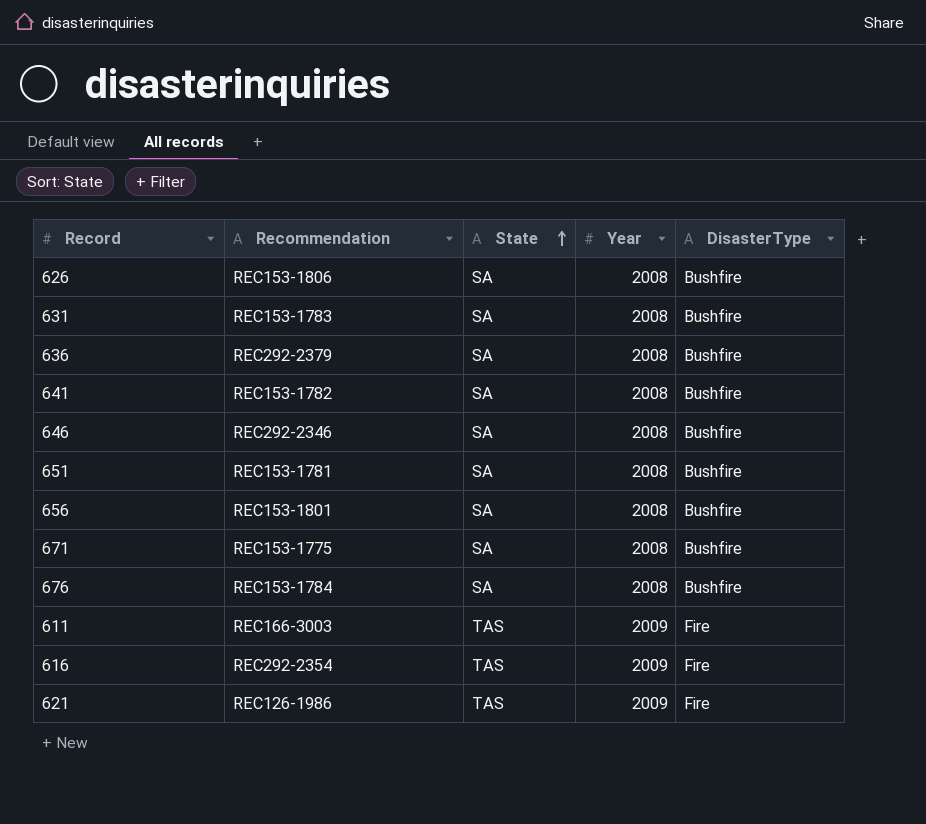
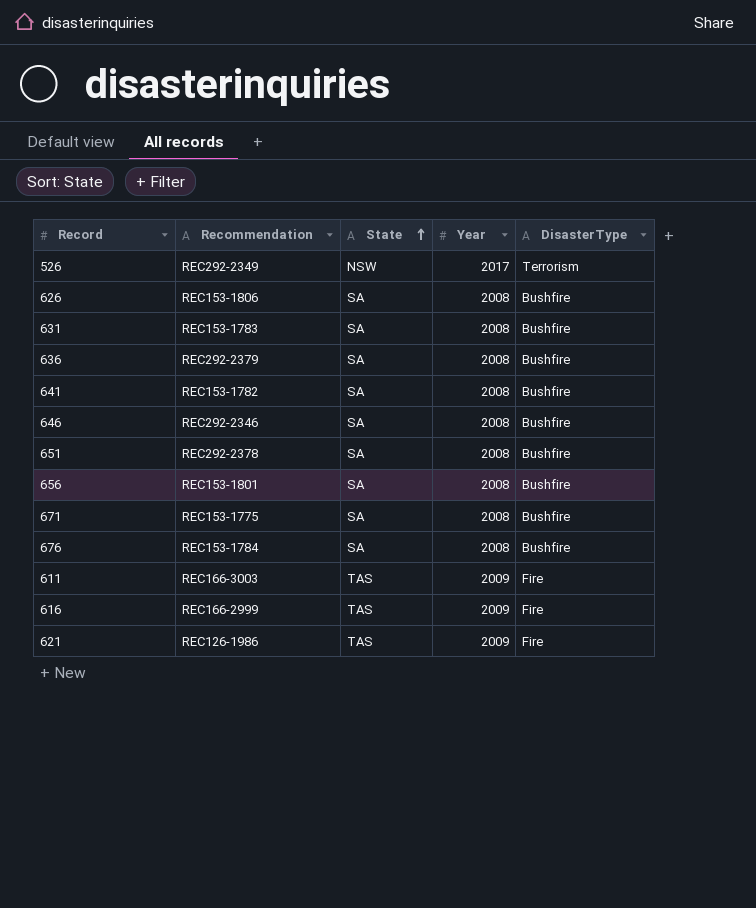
row 526: none -> REC292-2349 | NSW | 2017 | Terrorism
651 | Recommendation: REC153-1781 -> REC292-2378
616 | Recommendation: REC292-2354 -> REC166-2999

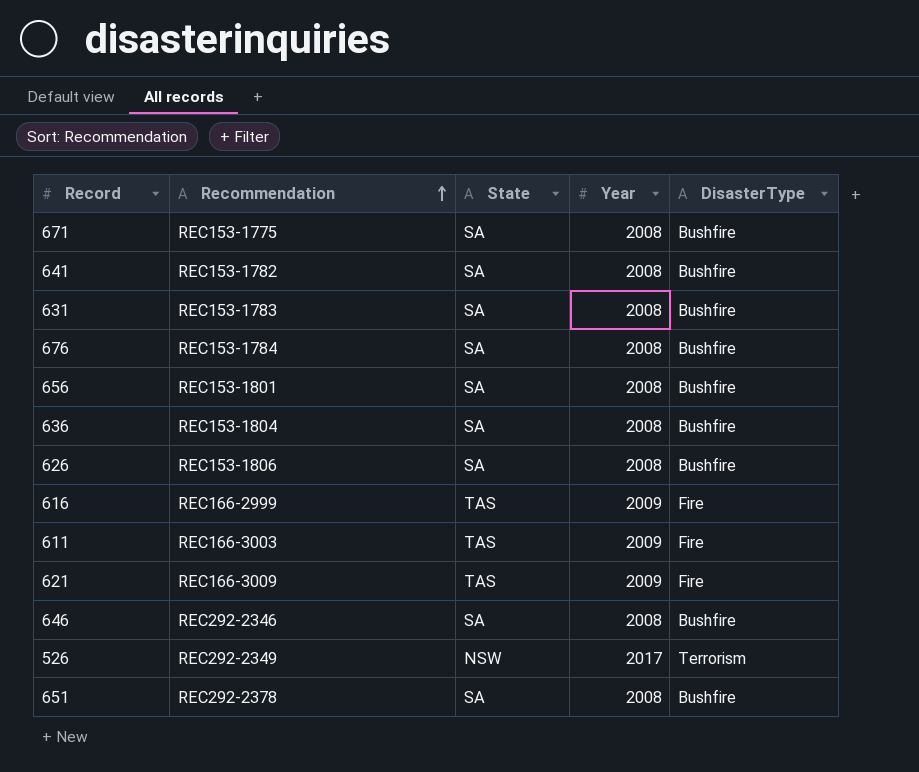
row order: State ascending -> Recommendation ascending
636 | Recommendation: REC292-2379 -> REC153-1804
621 | Recommendation: REC126-1986 -> REC166-3009

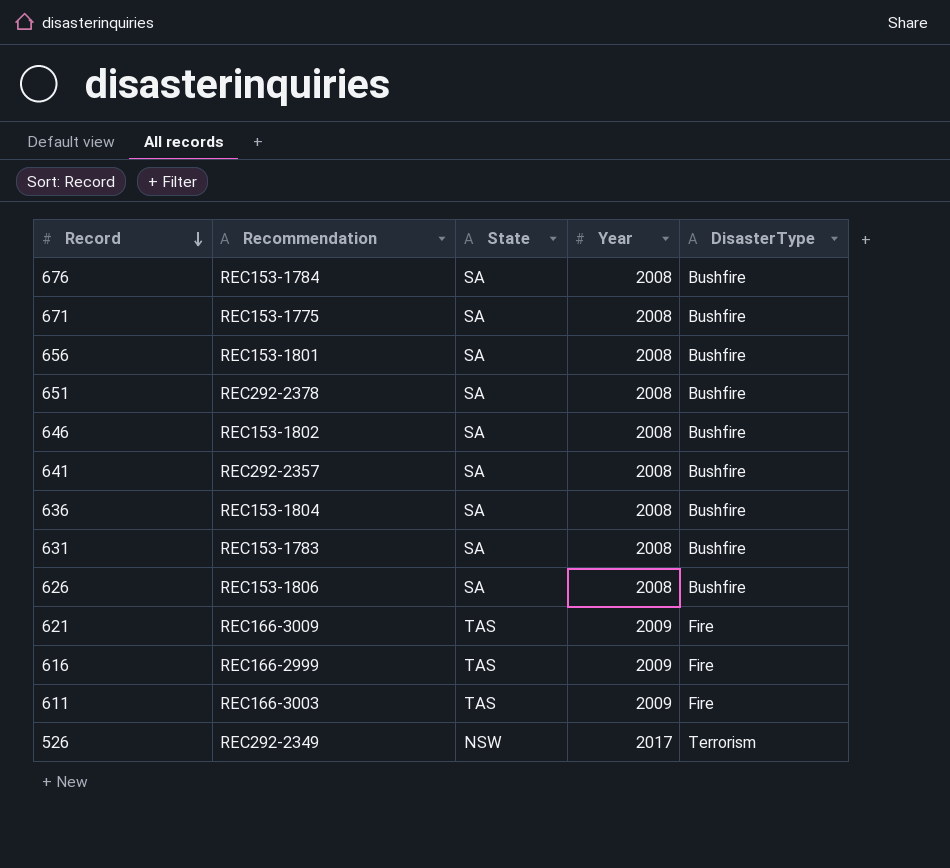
row order: Recommendation ascending -> Record descending
646 | Recommendation: REC292-2346 -> REC153-1802
641 | Recommendation: REC153-1782 -> REC292-2357

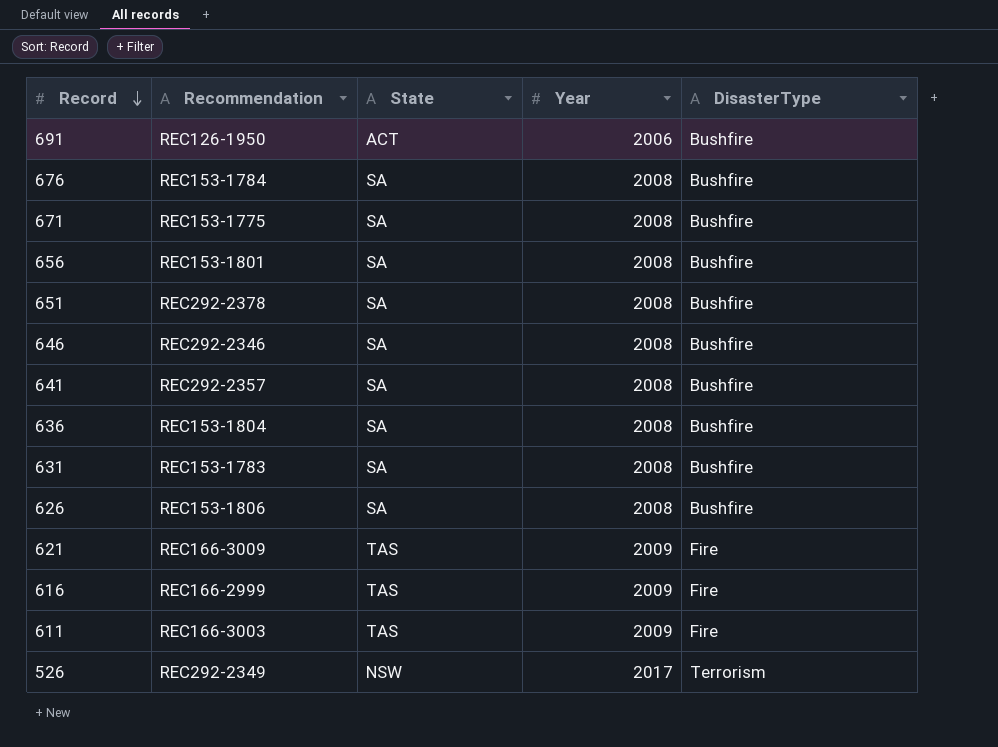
row 691: none -> REC126-1950 | ACT | 2006 | Bushfire
646 | Recommendation: REC153-1802 -> REC292-2346

